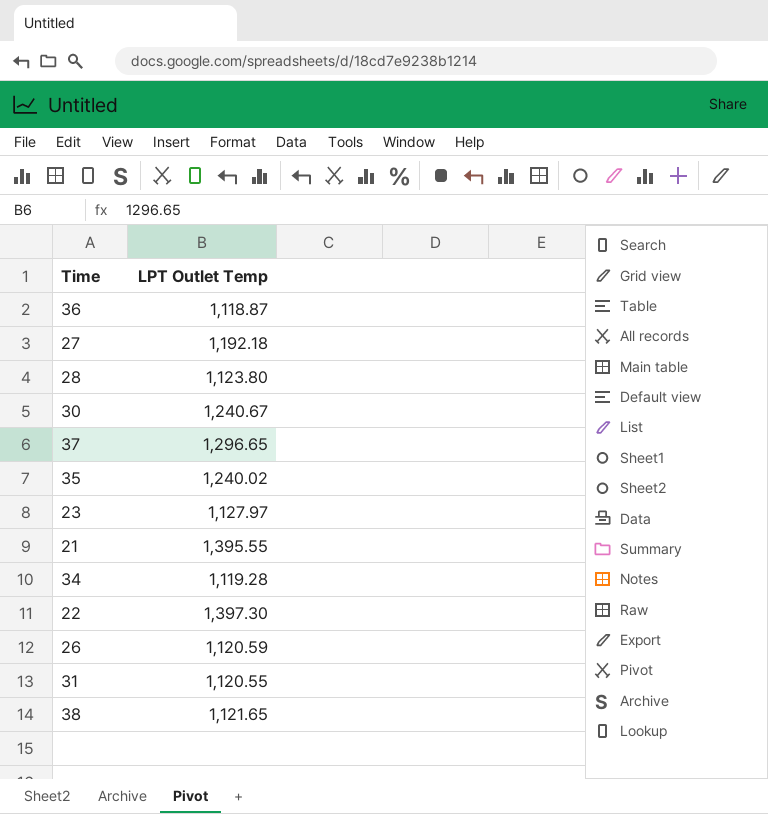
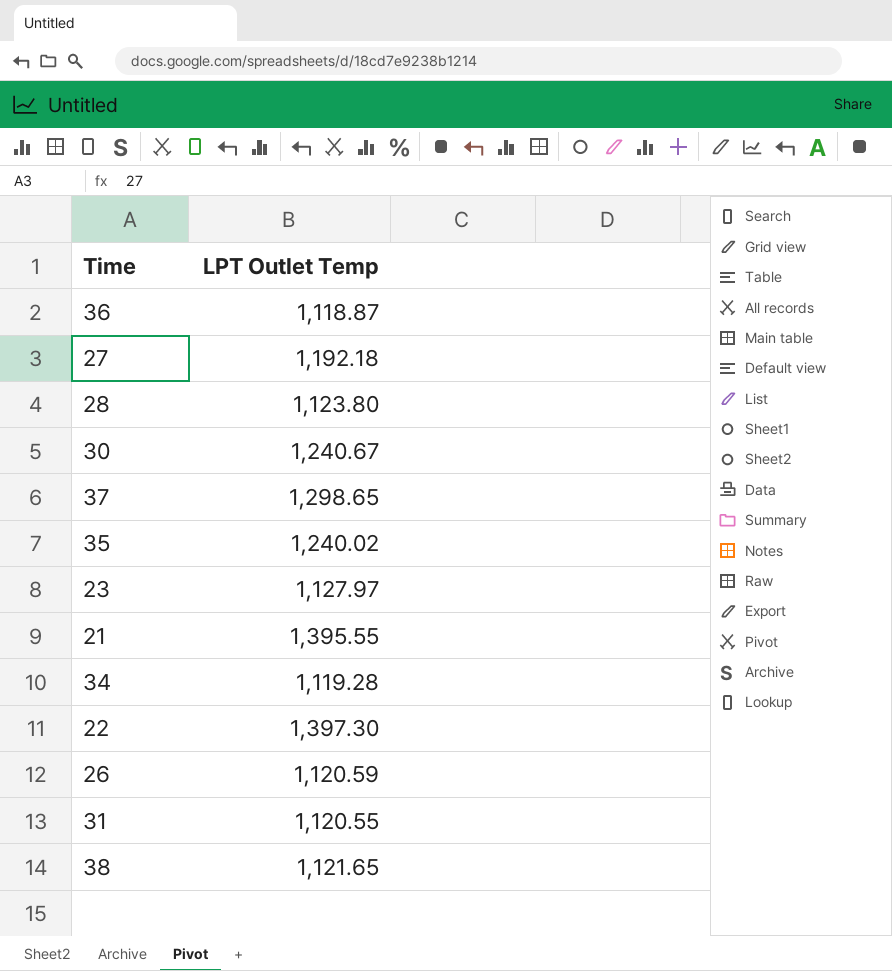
37 | LPT Outlet Temp: 1,296.65 -> 1,298.65

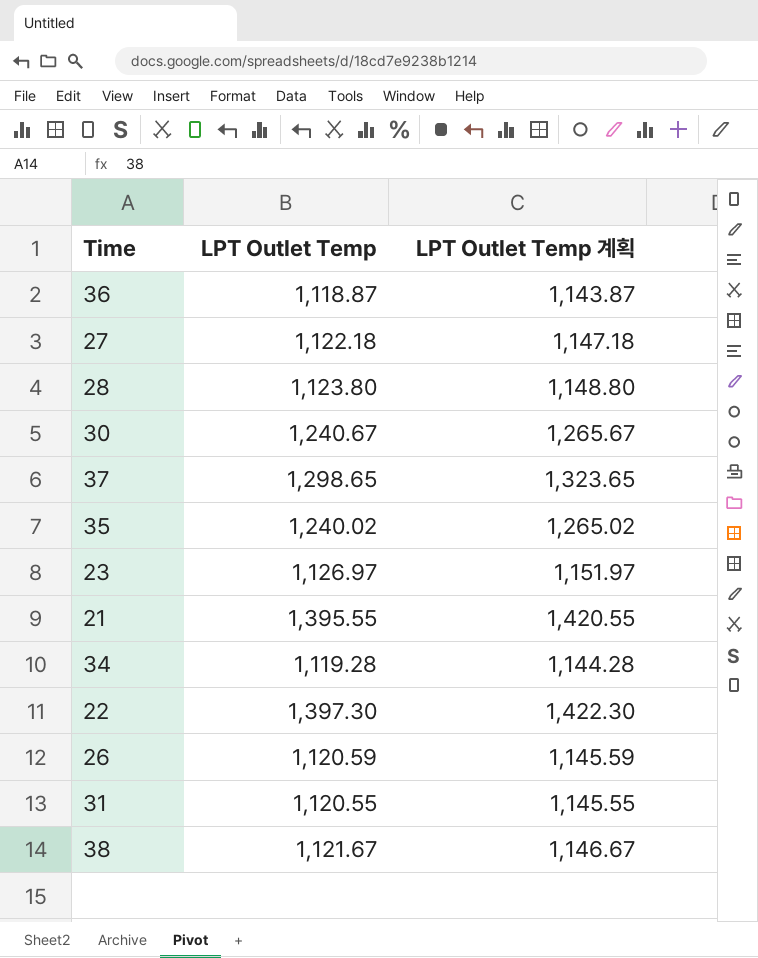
column LPT Outlet Temp 계획 | formula: none -> [LPT Outlet Temp] + 25
27 | LPT Outlet Temp: 1,192.18 -> 1,122.18
23 | LPT Outlet Temp: 1,127.97 -> 1,126.97
38 | LPT Outlet Temp: 1,121.65 -> 1,121.67

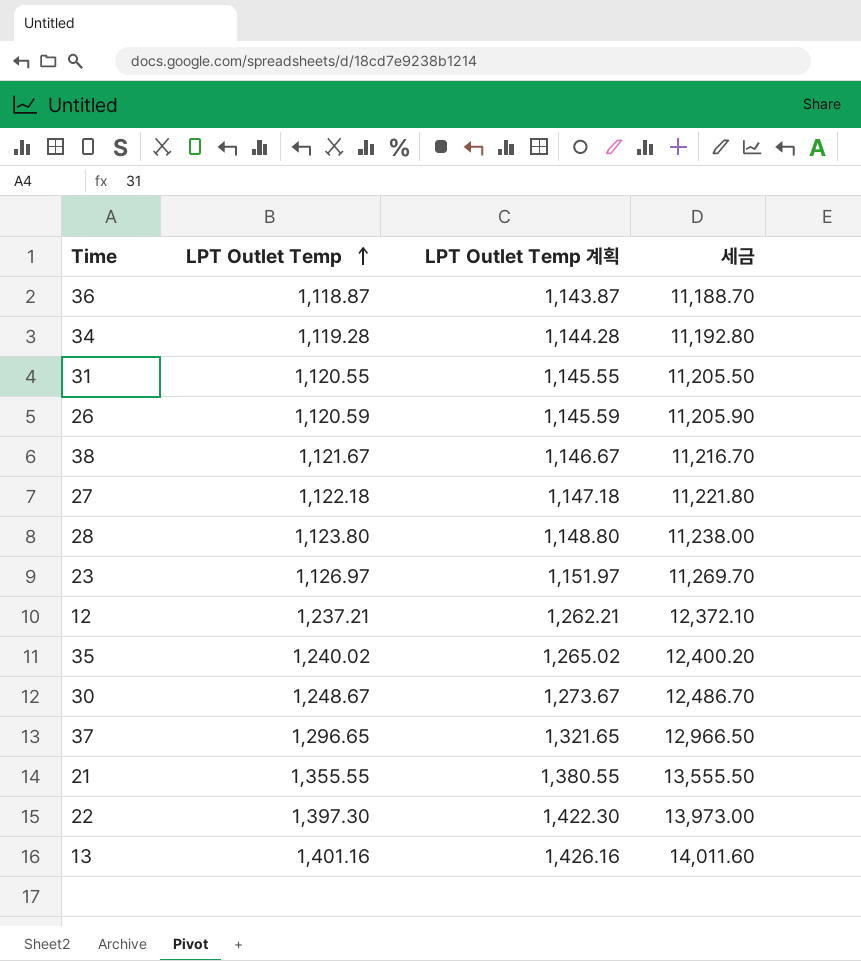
row order: none -> LPT Outlet Temp ascending
column 세금 | formula: none -> [LPT Outlet Temp] * 10
row 12: none -> 1,237.21 | 1,262.21 | 12,372.10
30 | LPT Outlet Temp: 1,240.67 -> 1,248.67
30 | LPT Outlet Temp 계획: 1,265.67 -> 1,273.67
37 | LPT Outlet Temp: 1,298.65 -> 1,296.65
37 | LPT Outlet Temp 계획: 1,323.65 -> 1,321.65
21 | LPT Outlet Temp: 1,395.55 -> 1,355.55
21 | LPT Outlet Temp 계획: 1,420.55 -> 1,380.55
row 13: none -> 1,401.16 | 1,426.16 | 14,011.60

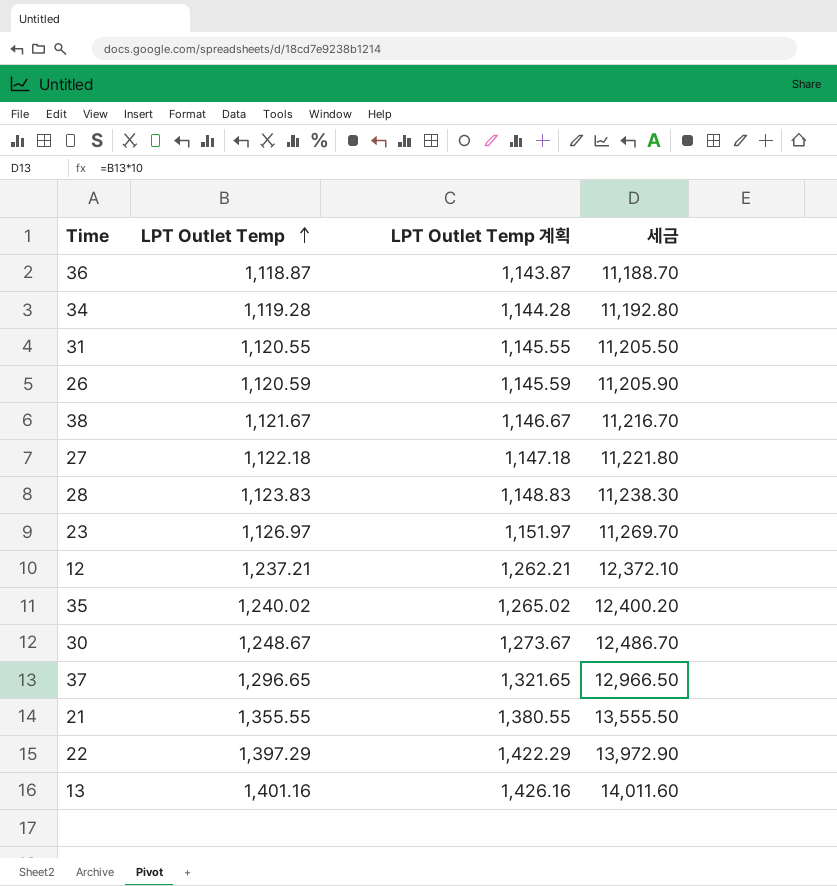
28 | LPT Outlet Temp: 1,123.80 -> 1,123.83
28 | LPT Outlet Temp 계획: 1,148.80 -> 1,148.83
28 | 세금: 11,238.00 -> 11,238.30
22 | LPT Outlet Temp: 1,397.30 -> 1,397.29
22 | LPT Outlet Temp 계획: 1,422.30 -> 1,422.29
22 | 세금: 13,973.00 -> 13,972.90

